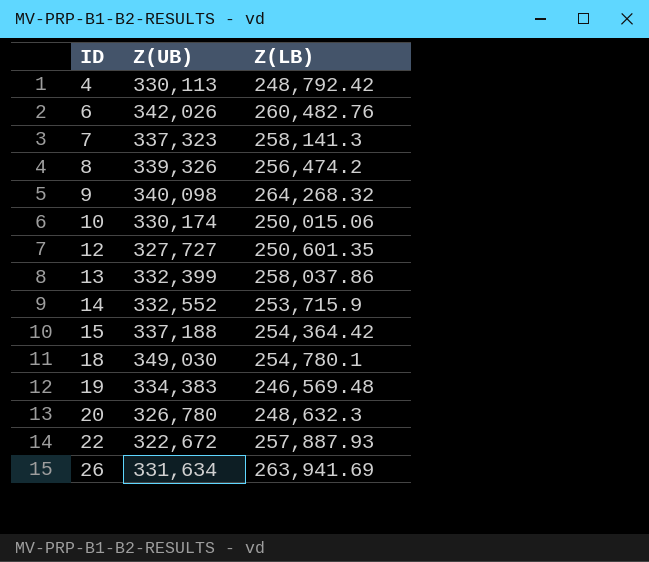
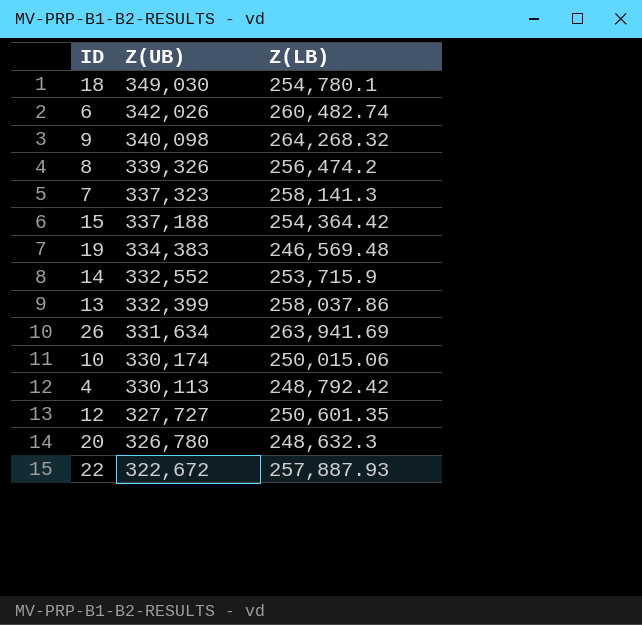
row order: ID ascending -> Z(UB) descending
6 | Z(LB): 260,482.76 -> 260,482.74

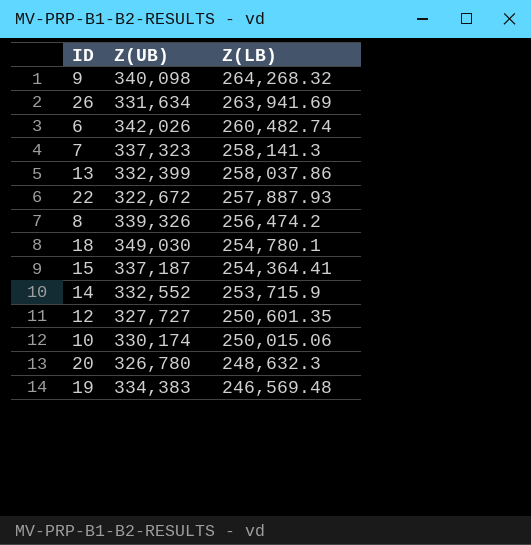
row order: Z(UB) descending -> Z(LB) descending
row 4: 330,113 | 248,792.42 -> none
15 | Z(UB): 337,188 -> 337,187
15 | Z(LB): 254,364.42 -> 254,364.41

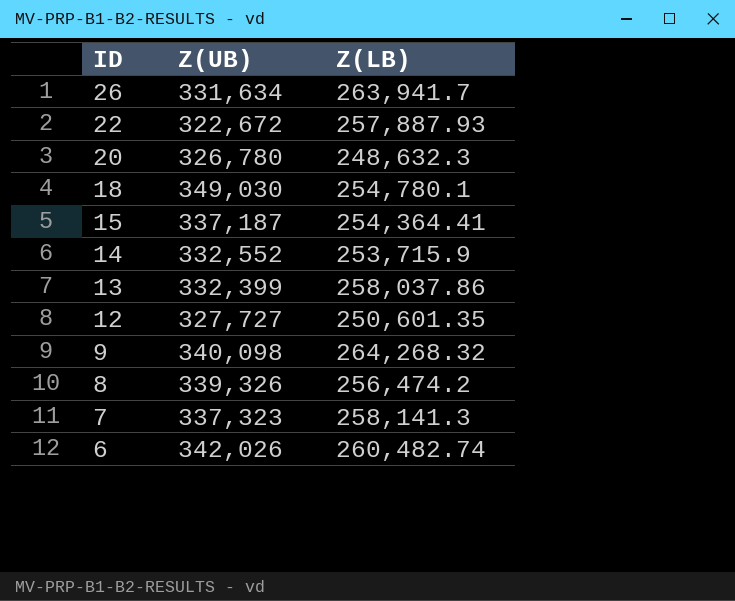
row order: Z(LB) descending -> ID descending
row 10: 330,174 | 250,015.06 -> none
row 19: 334,383 | 246,569.48 -> none
26 | Z(LB): 263,941.69 -> 263,941.7

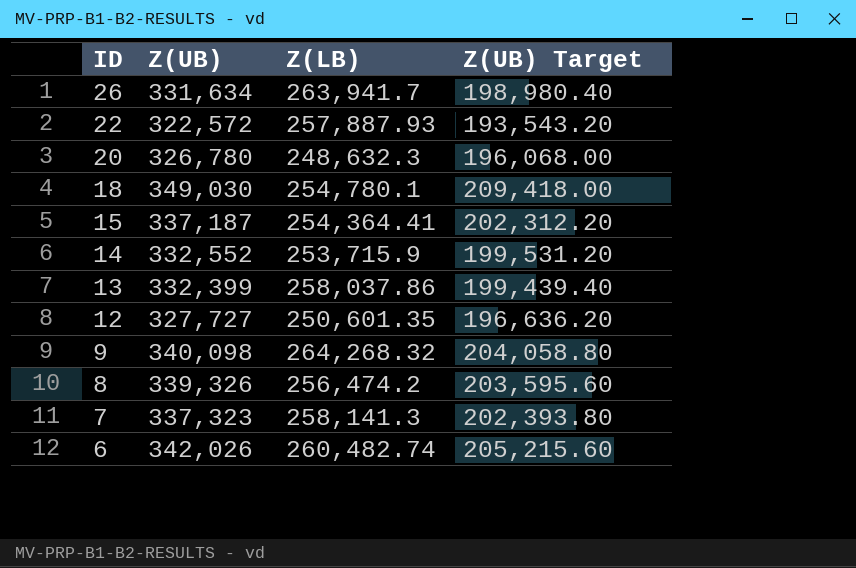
column Z(UB) Target | formula: none -> [Z(UB)] * 0.6
22 | Z(UB): 322,672 -> 322,572

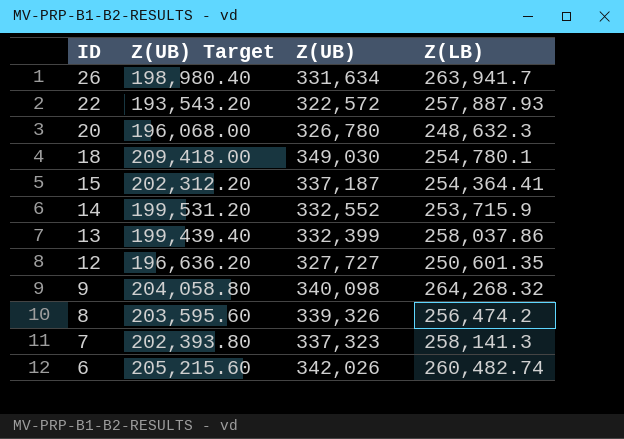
column Z(UB) Target | position: 4 -> 2

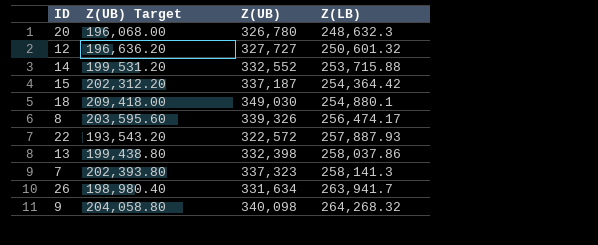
row order: ID descending -> Z(LB) ascending
row 6: 205,215.60 | 342,026 | 260,482.74 -> none
12 | Z(LB): 250,601.35 -> 250,601.32
14 | Z(LB): 253,715.9 -> 253,715.88
15 | Z(LB): 254,364.41 -> 254,364.42
18 | Z(LB): 254,780.1 -> 254,880.1
8 | Z(LB): 256,474.2 -> 256,474.17
13 | Z(UB) Target: 199,439.40 -> 199,438.80
13 | Z(UB): 332,399 -> 332,398

